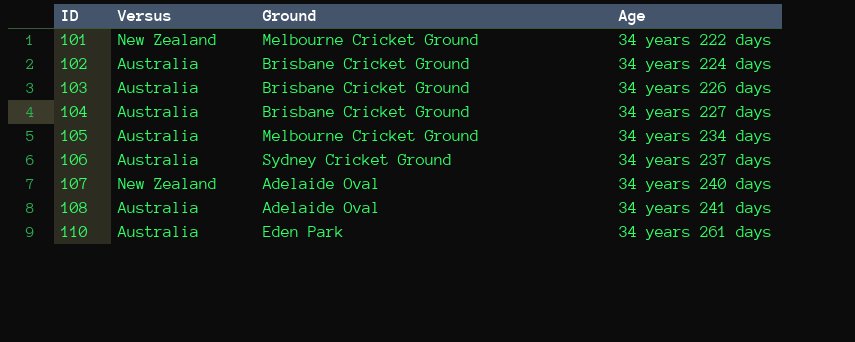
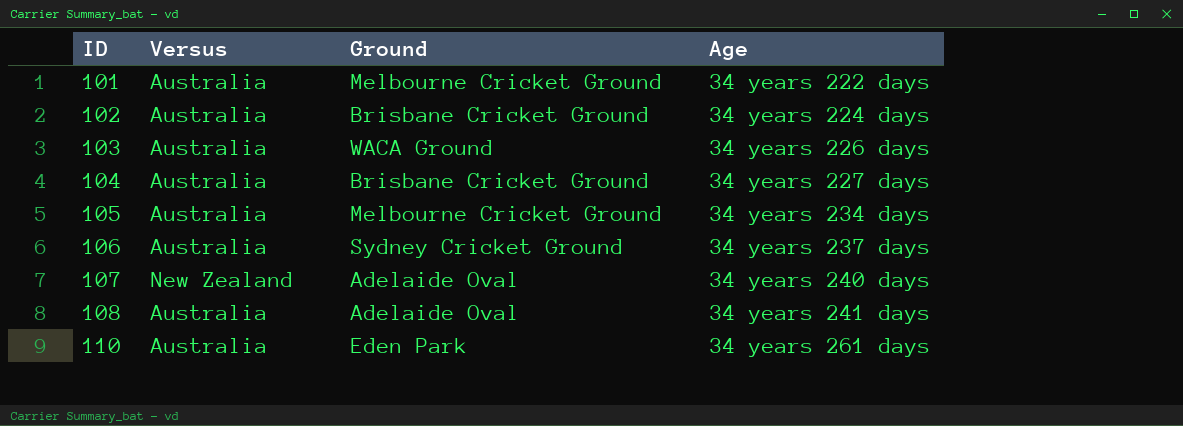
101 | Versus: New Zealand -> Australia
103 | Ground: Brisbane Cricket Ground -> WACA Ground

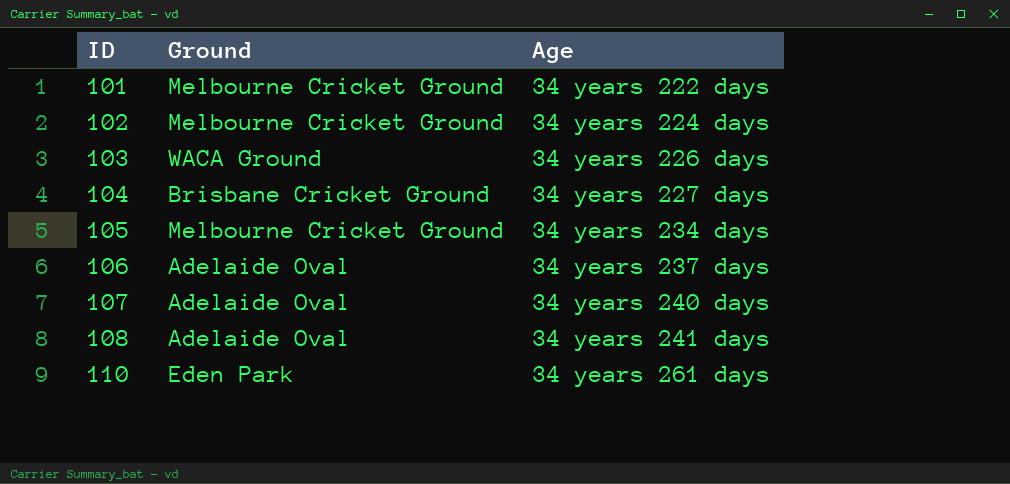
column Versus | position: 2 -> none
102 | Ground: Brisbane Cricket Ground -> Melbourne Cricket Ground
106 | Ground: Sydney Cricket Ground -> Adelaide Oval

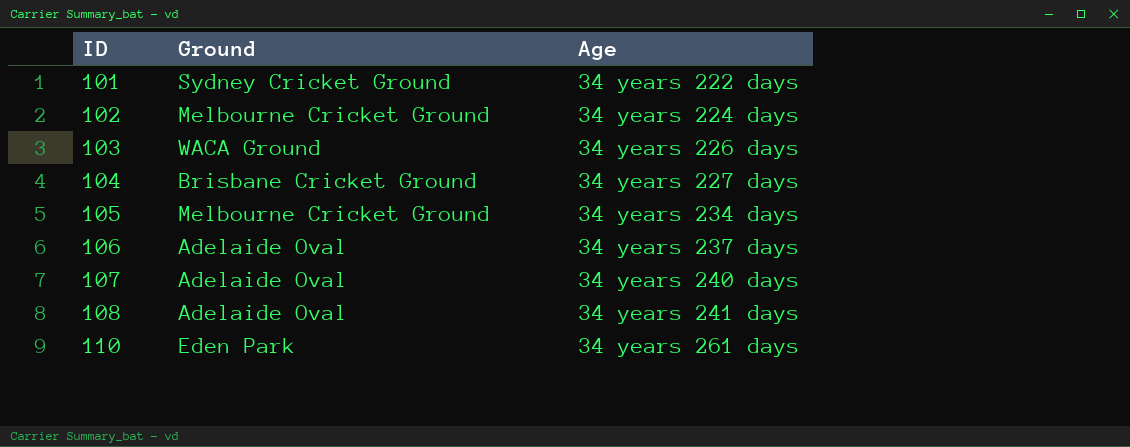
101 | Ground: Melbourne Cricket Ground -> Sydney Cricket Ground

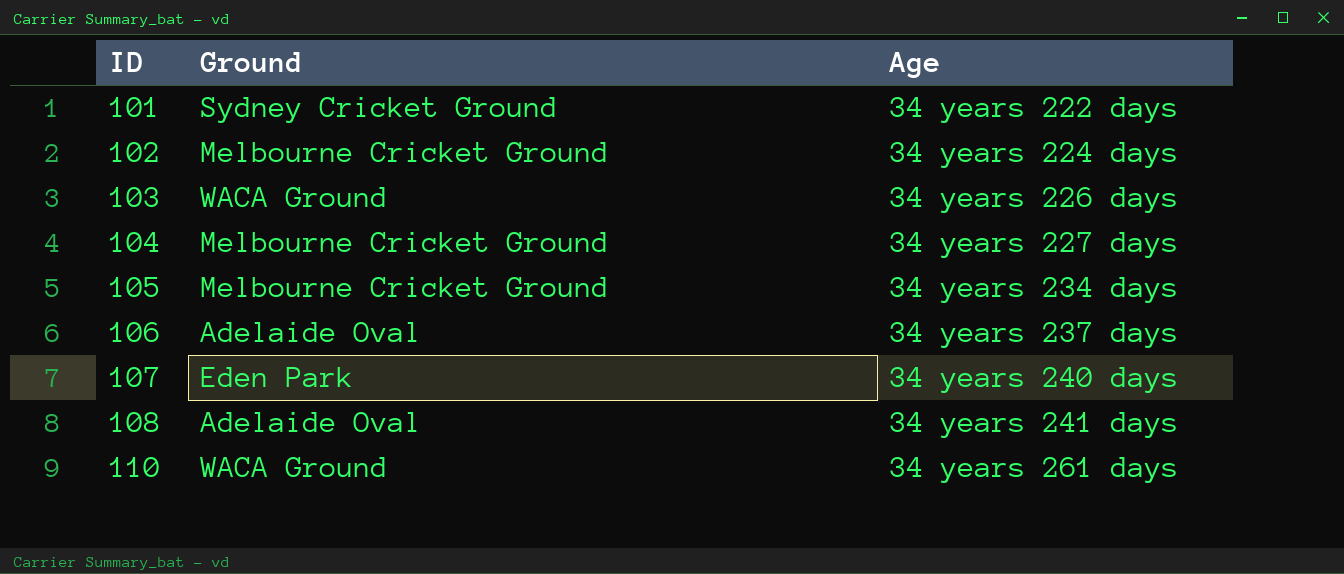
104 | Ground: Brisbane Cricket Ground -> Melbourne Cricket Ground
107 | Ground: Adelaide Oval -> Eden Park
110 | Ground: Eden Park -> WACA Ground

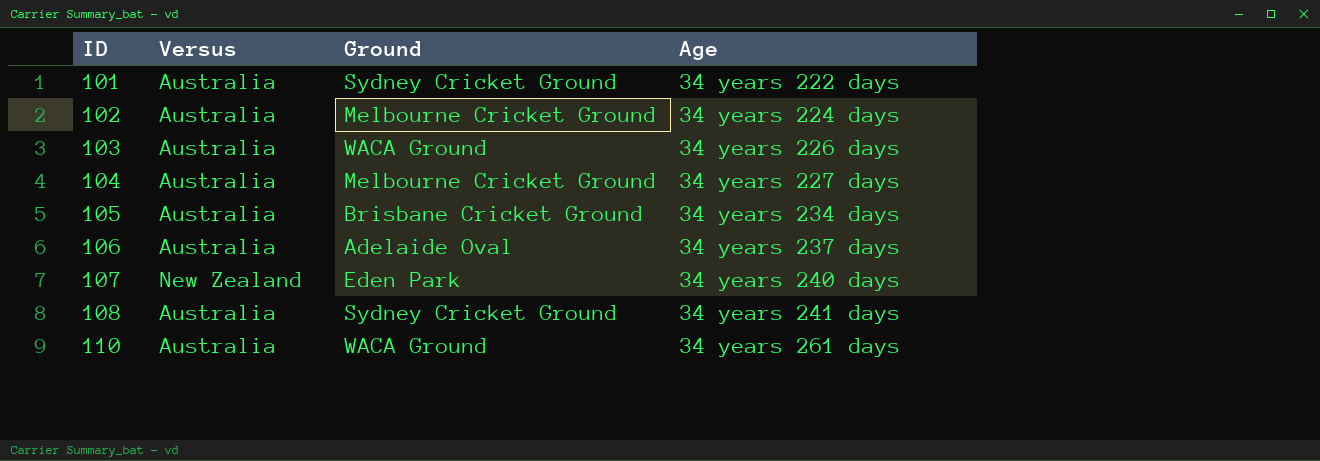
column Versus | position: none -> 2
105 | Ground: Melbourne Cricket Ground -> Brisbane Cricket Ground
108 | Ground: Adelaide Oval -> Sydney Cricket Ground

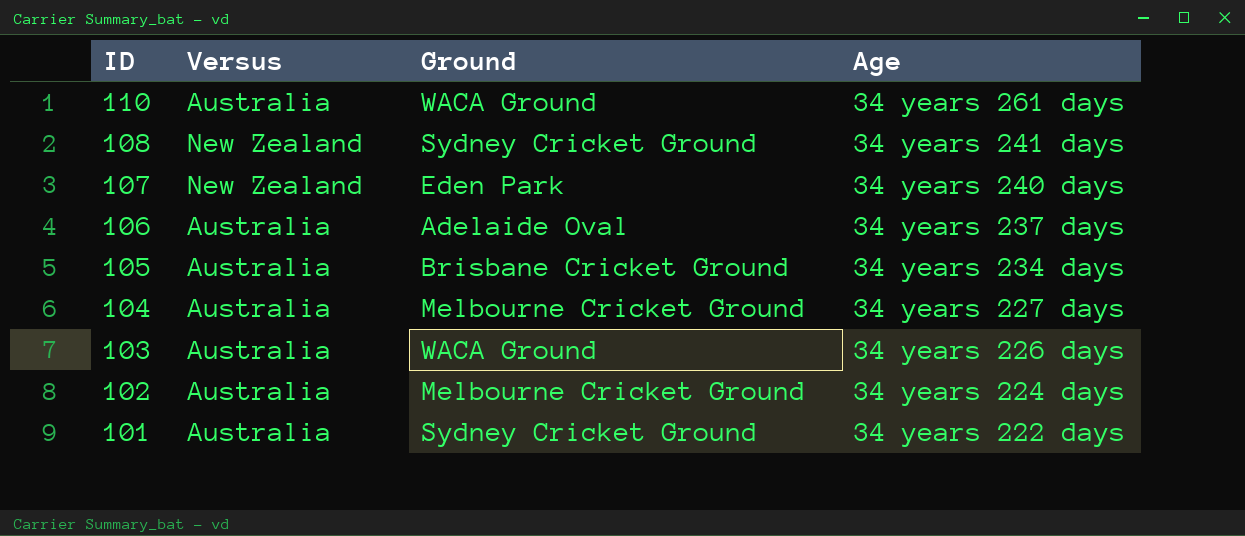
row order: ID ascending -> ID descending
108 | Versus: Australia -> New Zealand

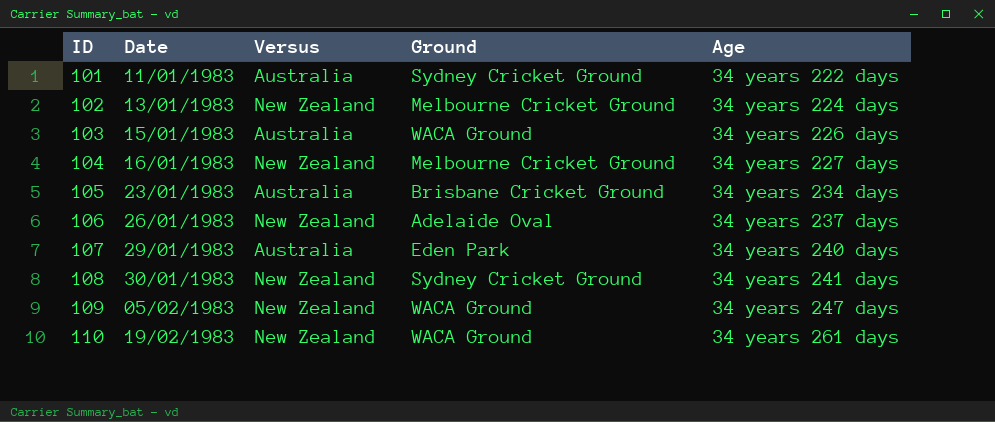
row order: ID descending -> ID ascending
column Date | position: none -> 2
102 | Versus: Australia -> New Zealand
104 | Versus: Australia -> New Zealand
106 | Versus: Australia -> New Zealand
107 | Versus: New Zealand -> Australia
row 109: none -> 05/02/1983 | New Zealand | WACA Ground | 34 years 247 days
110 | Versus: Australia -> New Zealand

